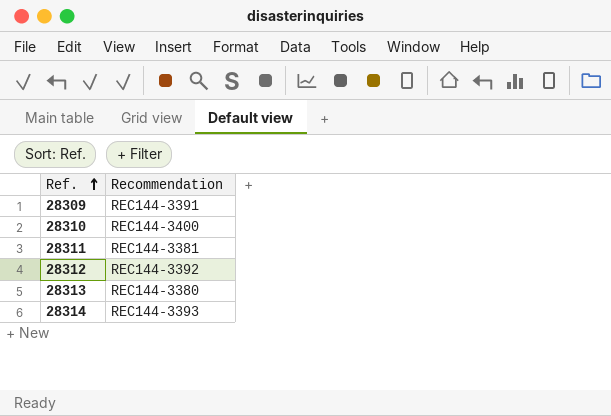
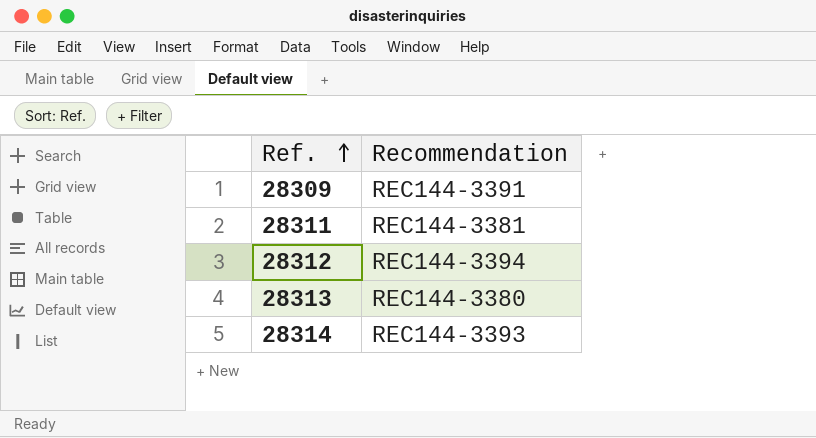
row 28310: REC144-3400 -> none
28312 | Recommendation: REC144-3392 -> REC144-3394

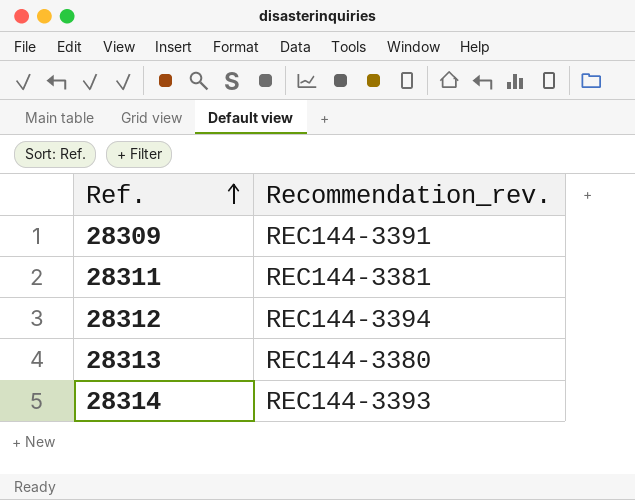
column name: Recommendation -> Recommendation_rev.

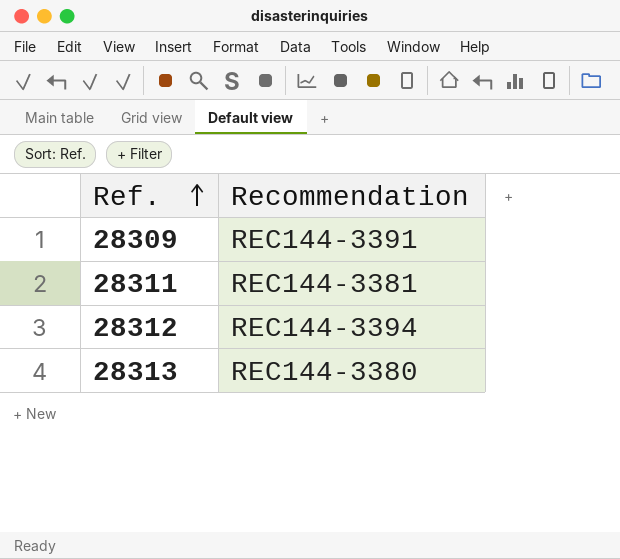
column name: Recommendation_rev. -> Recommendation
row 28314: REC144-3393 -> none

